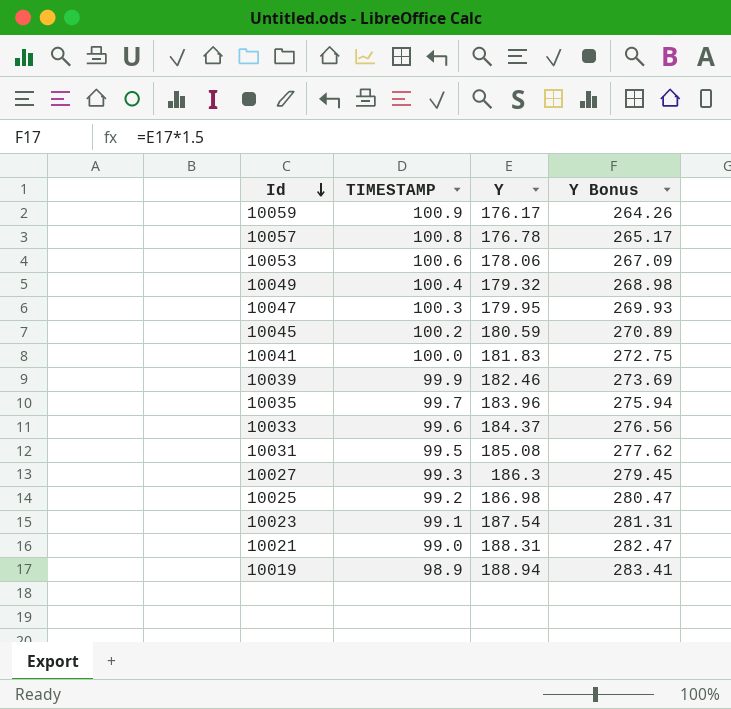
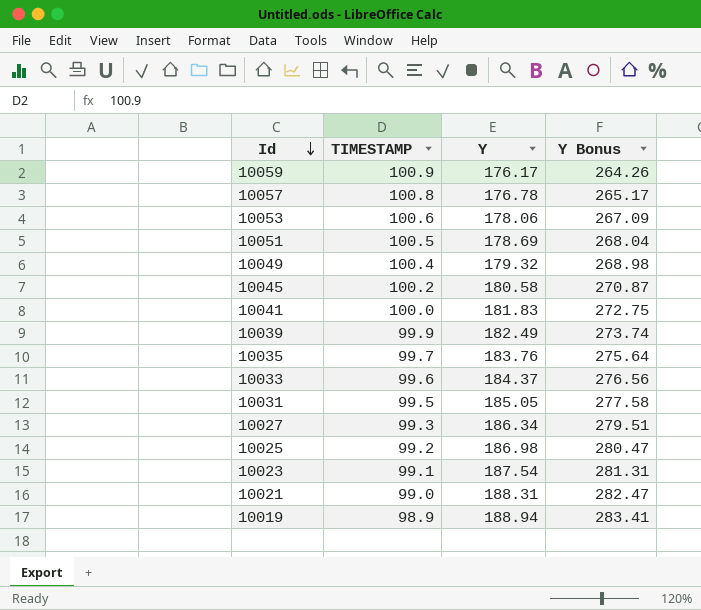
row 10047: 100.3 | 179.95 | 269.93 -> none
row 10051: none -> 100.5 | 178.69 | 268.04
10045 | Y: 180.59 -> 180.58
10045 | Y Bonus: 270.89 -> 270.87
10039 | Y: 182.46 -> 182.49
10039 | Y Bonus: 273.69 -> 273.74
10035 | Y: 183.96 -> 183.76
10035 | Y Bonus: 275.94 -> 275.64
10031 | Y: 185.08 -> 185.05
10031 | Y Bonus: 277.62 -> 277.58
10027 | Y: 186.3 -> 186.34
10027 | Y Bonus: 279.45 -> 279.51

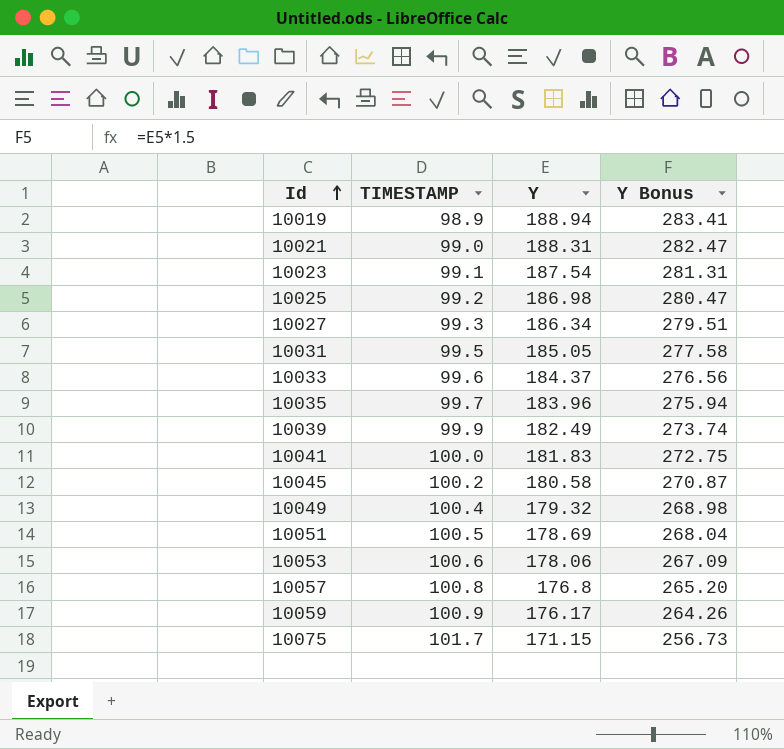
row order: Id descending -> Id ascending
10035 | Y: 183.76 -> 183.96
10035 | Y Bonus: 275.64 -> 275.94
10057 | Y: 176.78 -> 176.8
10057 | Y Bonus: 265.17 -> 265.20
row 10075: none -> 101.7 | 171.15 | 256.73

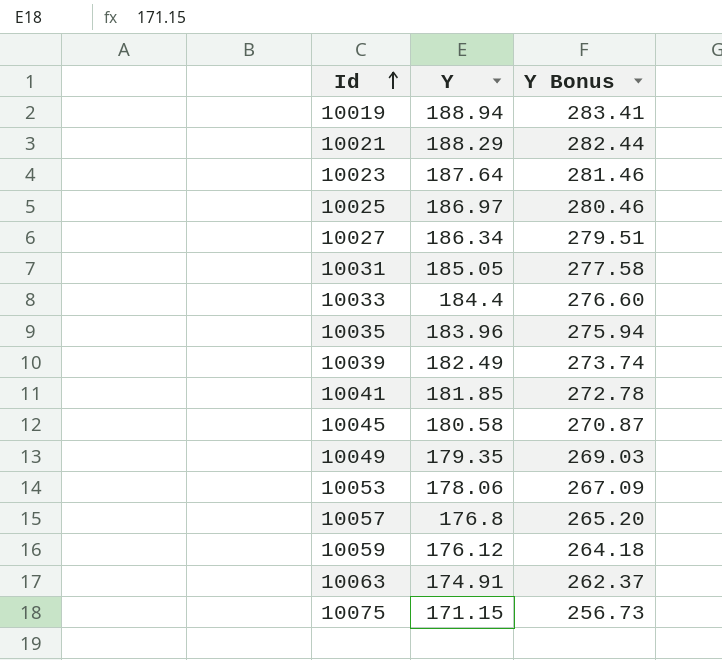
column TIMESTAMP | position: 2 -> none
row 10051: 100.5 | 178.69 | 268.04 -> none
10021 | Y: 188.31 -> 188.29
10021 | Y Bonus: 282.47 -> 282.44
10023 | Y: 187.54 -> 187.64
10023 | Y Bonus: 281.31 -> 281.46
10025 | Y: 186.98 -> 186.97
10025 | Y Bonus: 280.47 -> 280.46
10033 | Y: 184.37 -> 184.4
10033 | Y Bonus: 276.56 -> 276.60
10041 | Y: 181.83 -> 181.85
10041 | Y Bonus: 272.75 -> 272.78
10049 | Y: 179.32 -> 179.35
10049 | Y Bonus: 268.98 -> 269.03
10059 | Y: 176.17 -> 176.12
10059 | Y Bonus: 264.26 -> 264.18
row 10063: none -> 174.91 | 262.37

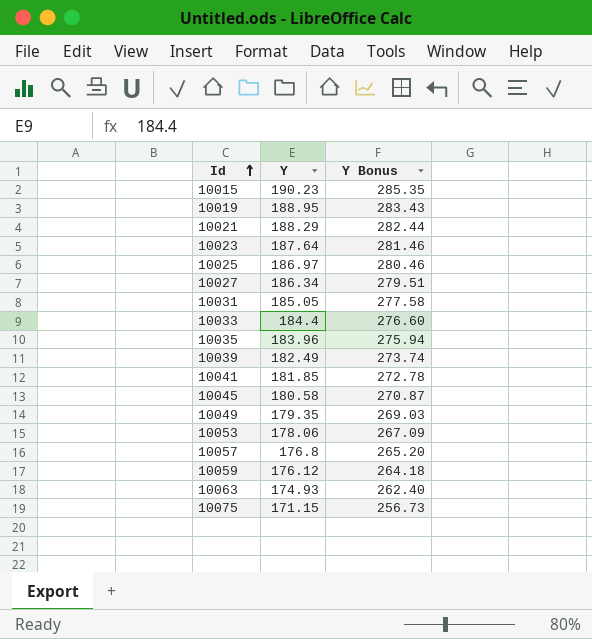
row 10015: none -> 190.23 | 285.35
10019 | Y: 188.94 -> 188.95
10019 | Y Bonus: 283.41 -> 283.43
10063 | Y: 174.91 -> 174.93
10063 | Y Bonus: 262.37 -> 262.40

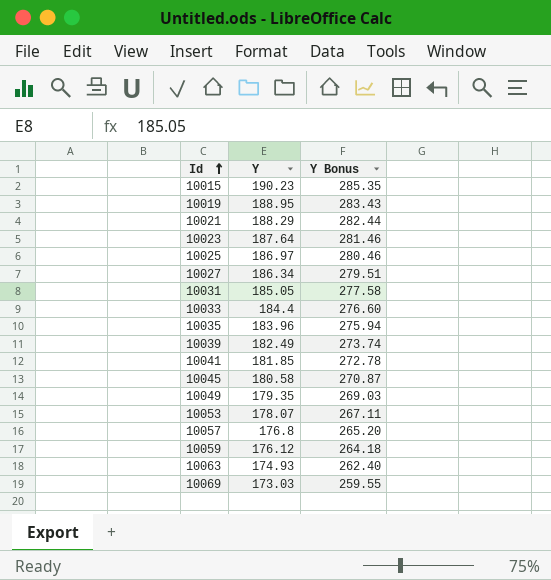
row 10075: 171.15 | 256.73 -> none
10053 | Y: 178.06 -> 178.07
10053 | Y Bonus: 267.09 -> 267.11
row 10069: none -> 173.03 | 259.55

